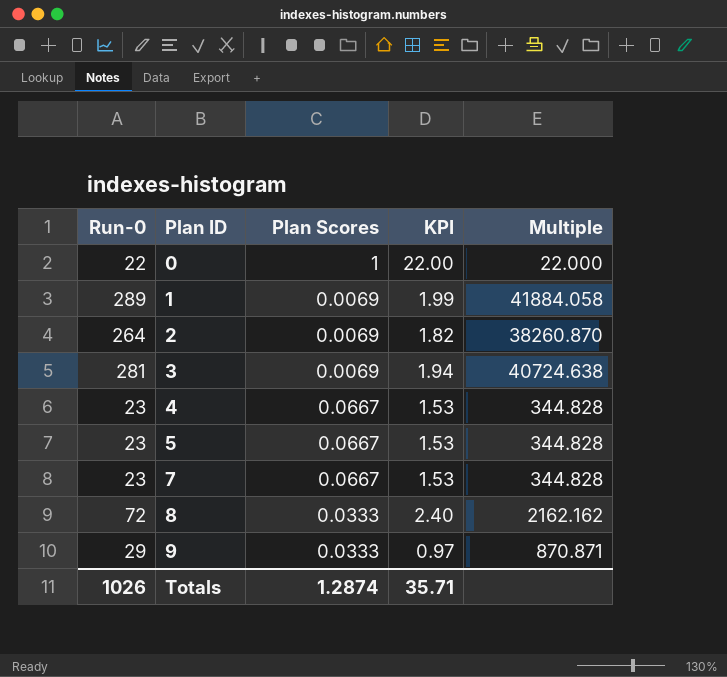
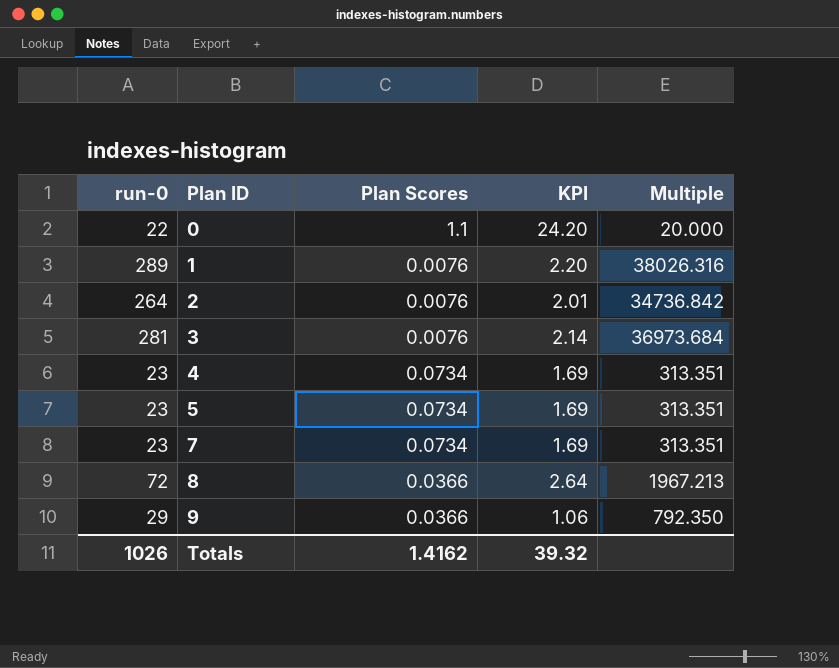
column name: Run-0 -> run-0
0 | Plan Scores: 1 -> 1.1
0 | KPI: 22.00 -> 24.20
0 | Multiple: 22.000 -> 20.000
1 | Plan Scores: 0.0069 -> 0.0076
1 | KPI: 1.99 -> 2.20
1 | Multiple: 41884.058 -> 38026.316
2 | Plan Scores: 0.0069 -> 0.0076
2 | KPI: 1.82 -> 2.01
2 | Multiple: 38260.870 -> 34736.842
3 | Plan Scores: 0.0069 -> 0.0076
3 | KPI: 1.94 -> 2.14
3 | Multiple: 40724.638 -> 36973.684
4 | Plan Scores: 0.0667 -> 0.0734
4 | KPI: 1.53 -> 1.69
4 | Multiple: 344.828 -> 313.351
5 | Plan Scores: 0.0667 -> 0.0734
5 | KPI: 1.53 -> 1.69
5 | Multiple: 344.828 -> 313.351
7 | Plan Scores: 0.0667 -> 0.0734
7 | KPI: 1.53 -> 1.69
7 | Multiple: 344.828 -> 313.351
8 | Plan Scores: 0.0333 -> 0.0366
8 | KPI: 2.40 -> 2.64
8 | Multiple: 2162.162 -> 1967.213
9 | Plan Scores: 0.0333 -> 0.0366
9 | KPI: 0.97 -> 1.06
9 | Multiple: 870.871 -> 792.350
Totals | Plan Scores: 1.2874 -> 1.4162
Totals | KPI: 35.71 -> 39.32

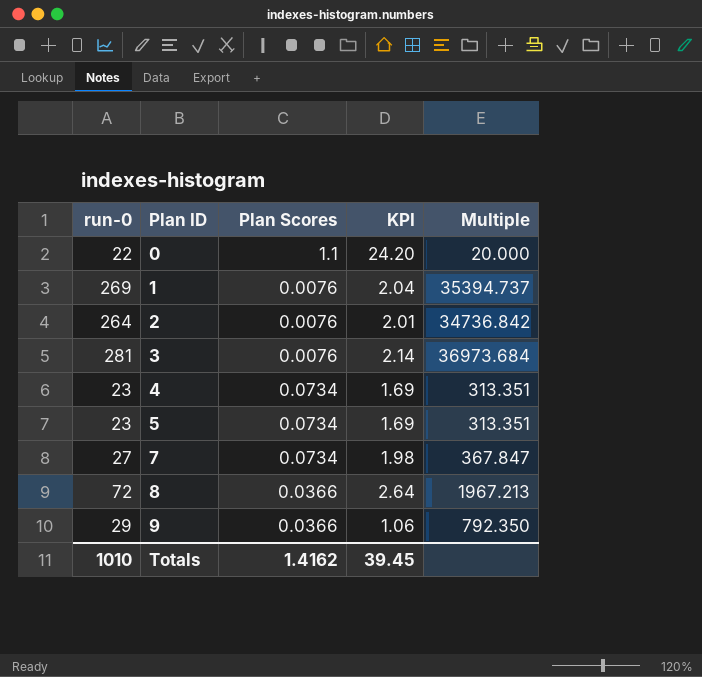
1 | run-0: 289 -> 269
1 | KPI: 2.20 -> 2.04
1 | Multiple: 38026.316 -> 35394.737
7 | run-0: 23 -> 27
7 | KPI: 1.69 -> 1.98
7 | Multiple: 313.351 -> 367.847
Totals | run-0: 1026 -> 1010
Totals | KPI: 39.32 -> 39.45

